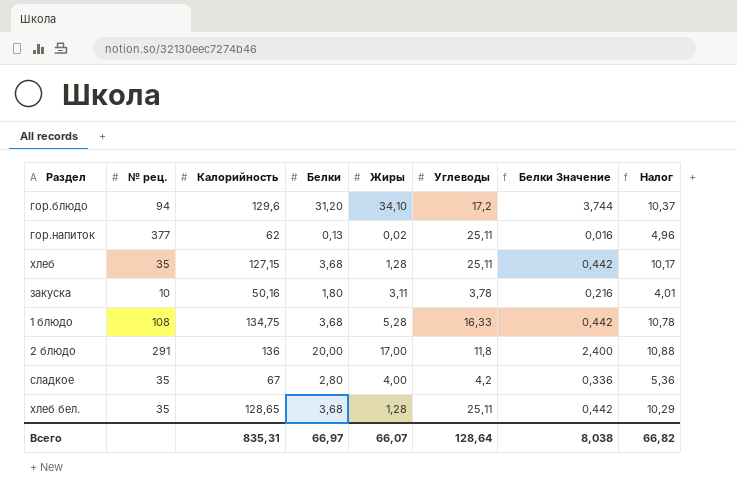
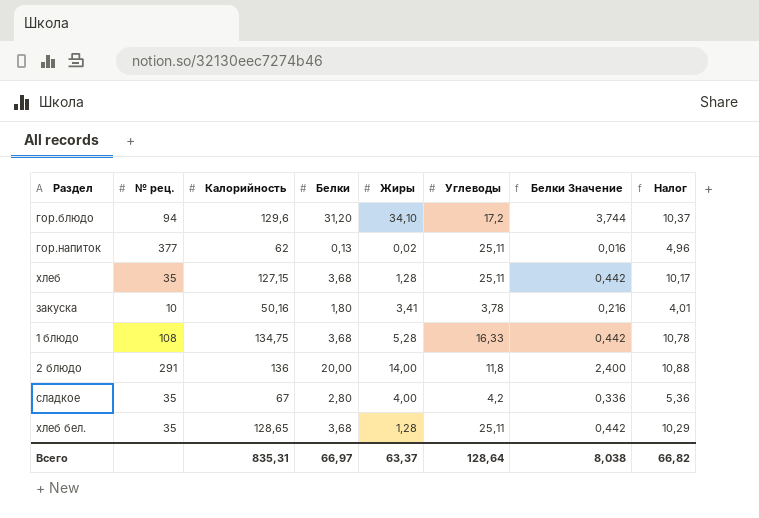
закуска | Жиры: 3,11 -> 3,41
2 блюдо | Жиры: 17,00 -> 14,00
Всего | Жиры: 66,07 -> 63,37

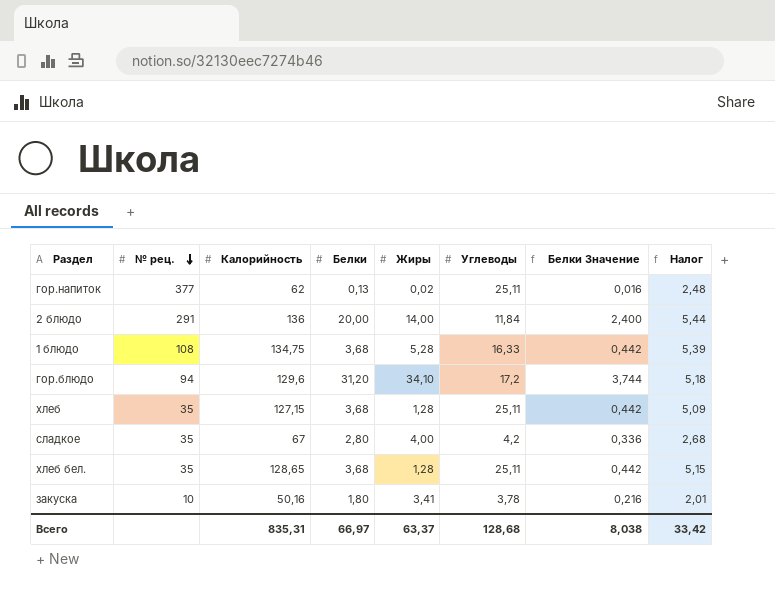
row order: none -> № рец. descending
column Налог | formula: [Калорийность] * 0,08 -> [Калорийность] * 0,04
2 блюдо | Углеводы: 11,8 -> 11,84
Всего | Углеводы: 128,64 -> 128,68
Всего | Налог: 66,82 -> 33,42

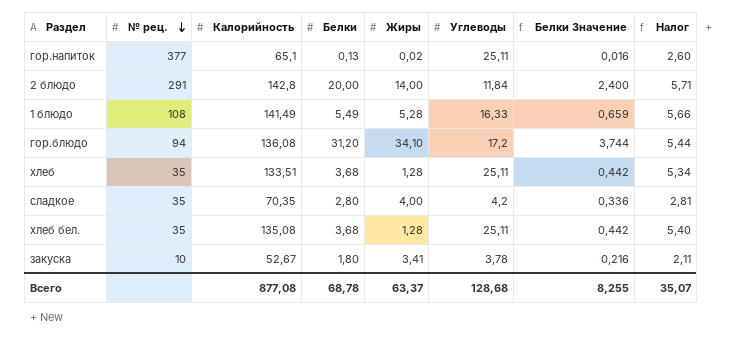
гор.напиток | Калорийность: 62 -> 65,1
гор.напиток | Налог: 2,48 -> 2,60
2 блюдо | Калорийность: 136 -> 142,8
2 блюдо | Налог: 5,44 -> 5,71
1 блюдо | Калорийность: 134,75 -> 141,49
1 блюдо | Белки: 3,68 -> 5,49
1 блюдо | Белки Значение: 0,442 -> 0,659
1 блюдо | Налог: 5,39 -> 5,66
гор.блюдо | Калорийность: 129,6 -> 136,08
гор.блюдо | Налог: 5,18 -> 5,44
хлеб | Калорийность: 127,15 -> 133,51
хлеб | Налог: 5,09 -> 5,34
сладкое | Калорийность: 67 -> 70,35
сладкое | Налог: 2,68 -> 2,81
хлеб бел. | Калорийность: 128,65 -> 135,08
хлеб бел. | Налог: 5,15 -> 5,40
закуска | Калорийность: 50,16 -> 52,67
закуска | Налог: 2,01 -> 2,11
Всего | Калорийность: 835,31 -> 877,08
Всего | Белки: 66,97 -> 68,78
Всего | Белки Значение: 8,038 -> 8,255
Всего | Налог: 33,42 -> 35,07

